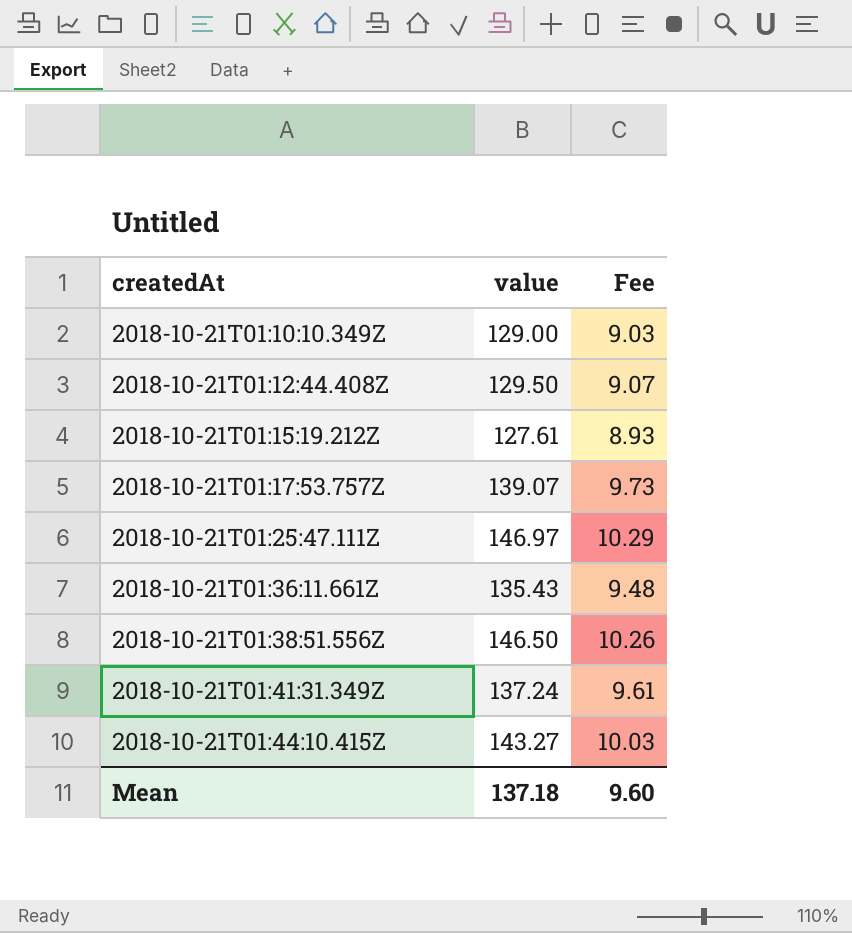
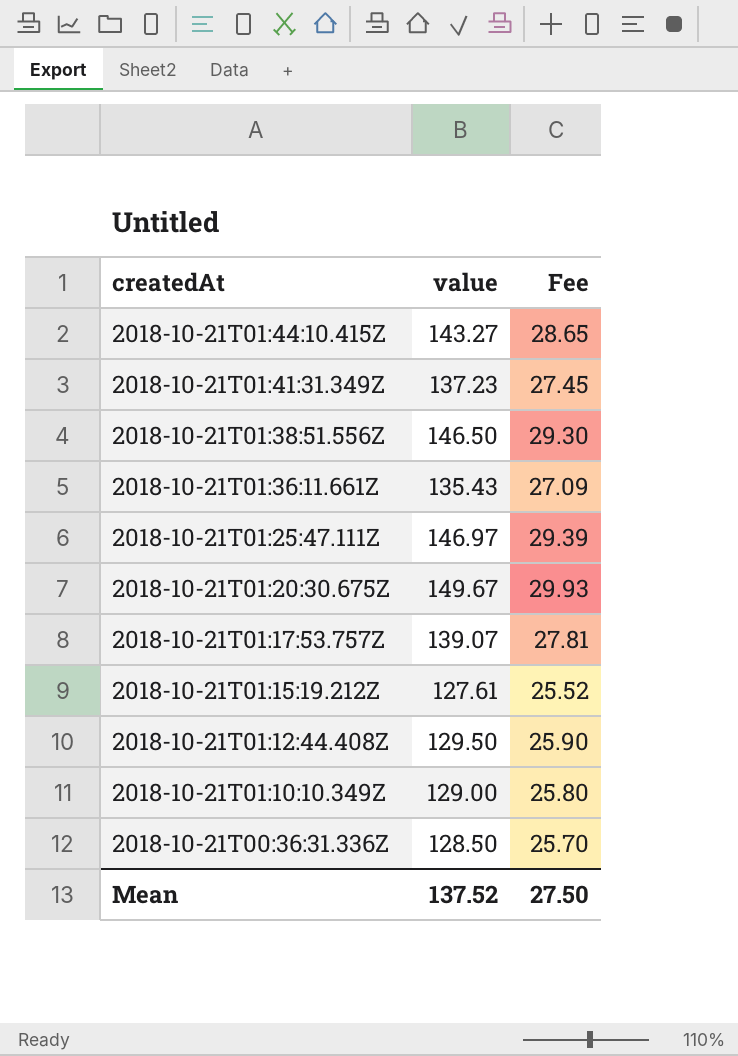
row order: createdAt ascending -> createdAt descending
column Fee | formula: [value] * 0.07 -> [value] * 0.2
2018-10-21T01:41:31.349Z | value: 137.24 -> 137.23
row 2018-10-21T01:20:30.675Z: none -> 149.67 | 29.93
row 2018-10-21T00:36:31.336Z: none -> 128.50 | 25.70
Mean | value: 137.18 -> 137.52
Mean | Fee: 9.60 -> 27.50

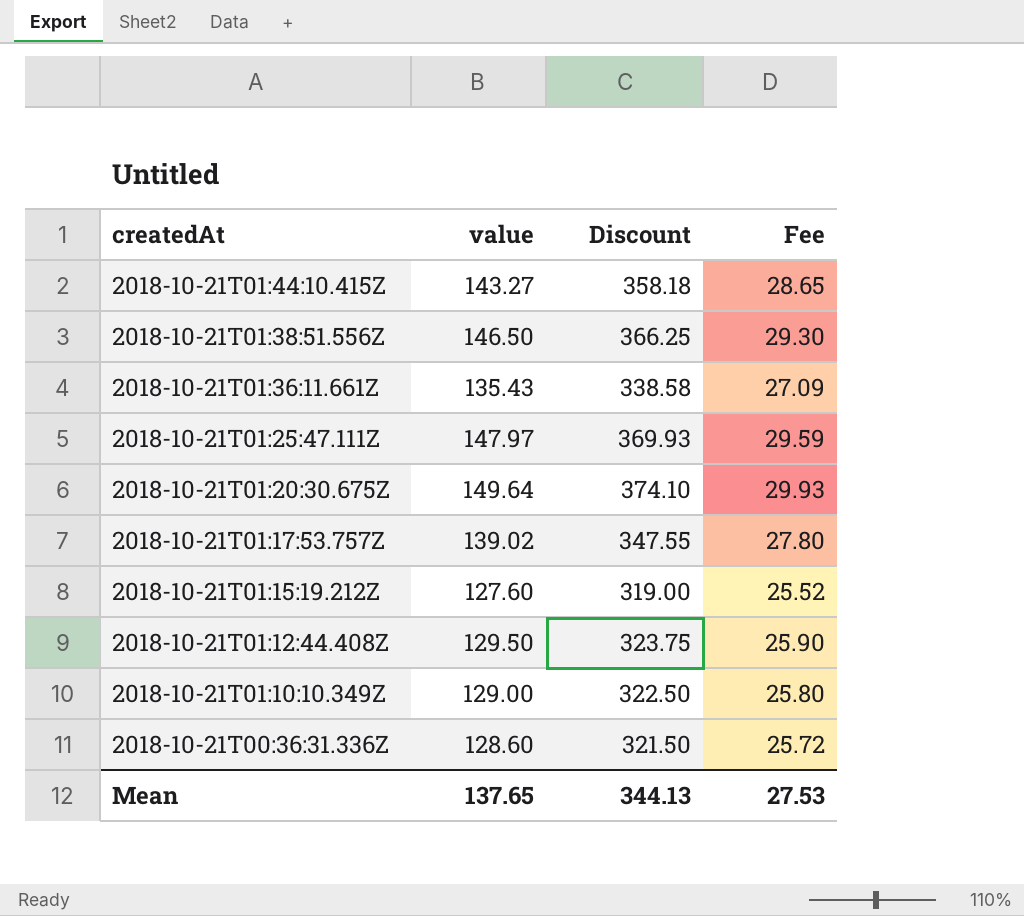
column Discount | formula: none -> [value] * 2.5
row 2018-10-21T01:41:31.349Z: 137.23 | 27.45 -> none
2018-10-21T01:25:47.111Z | value: 146.97 -> 147.97
2018-10-21T01:25:47.111Z | Fee: 29.39 -> 29.59
2018-10-21T01:20:30.675Z | value: 149.67 -> 149.64
2018-10-21T01:17:53.757Z | value: 139.07 -> 139.02
2018-10-21T01:17:53.757Z | Fee: 27.81 -> 27.80
2018-10-21T01:15:19.212Z | value: 127.61 -> 127.60
2018-10-21T00:36:31.336Z | value: 128.50 -> 128.60
2018-10-21T00:36:31.336Z | Fee: 25.70 -> 25.72
Mean | value: 137.52 -> 137.65
Mean | Fee: 27.50 -> 27.53

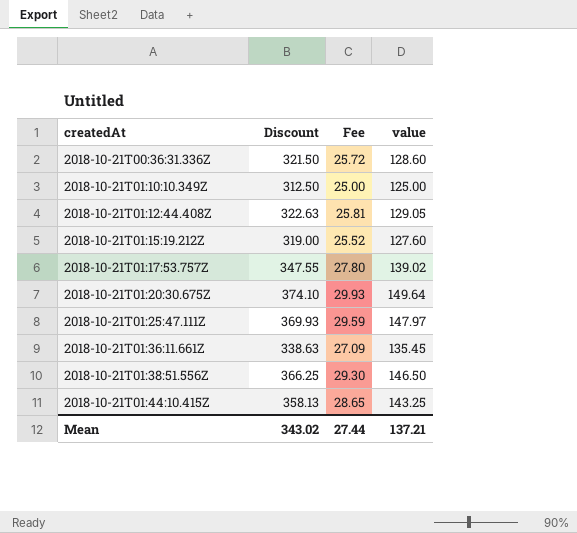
row order: createdAt descending -> createdAt ascending
column value | position: 2 -> 4
2018-10-21T01:10:10.349Z | Discount: 322.50 -> 312.50
2018-10-21T01:10:10.349Z | Fee: 25.80 -> 25.00
2018-10-21T01:10:10.349Z | value: 129.00 -> 125.00
2018-10-21T01:12:44.408Z | Discount: 323.75 -> 322.63
2018-10-21T01:12:44.408Z | Fee: 25.90 -> 25.81
2018-10-21T01:12:44.408Z | value: 129.50 -> 129.05
2018-10-21T01:36:11.661Z | Discount: 338.58 -> 338.63
2018-10-21T01:36:11.661Z | value: 135.43 -> 135.45
2018-10-21T01:44:10.415Z | Discount: 358.18 -> 358.13
2018-10-21T01:44:10.415Z | value: 143.27 -> 143.25
Mean | Discount: 344.13 -> 343.02
Mean | Fee: 27.53 -> 27.44
Mean | value: 137.65 -> 137.21

